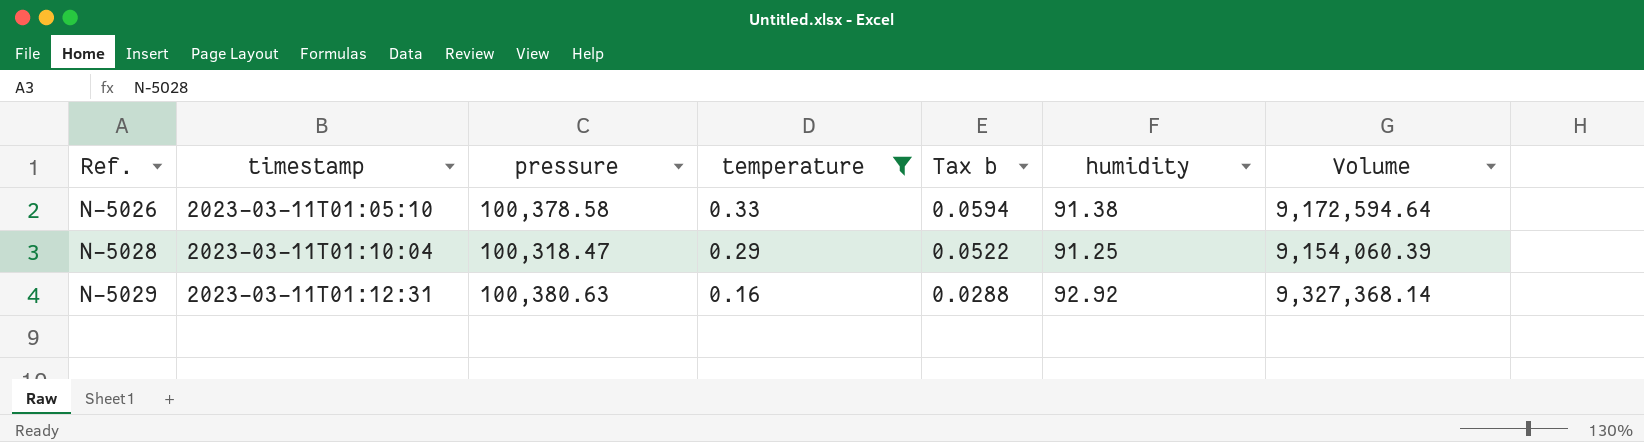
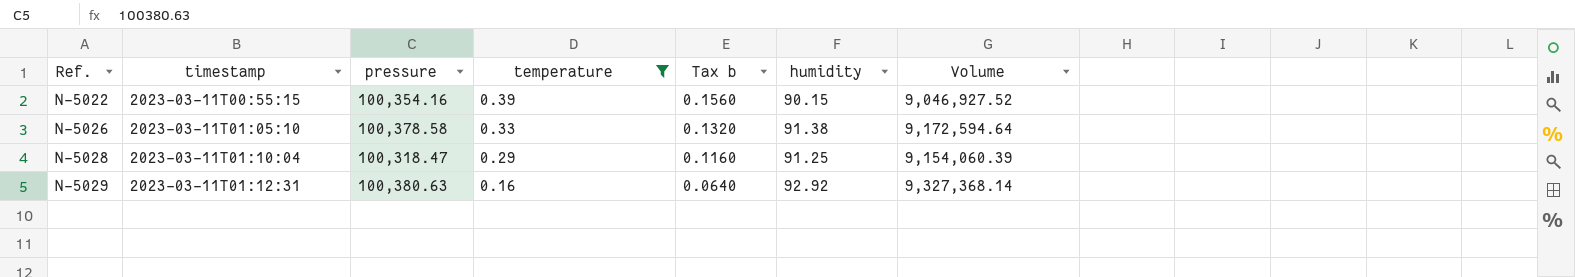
column Tax b | formula: [temperature] * 0.18 -> [temperature] * 0.4
row N-5022: none -> 2023-03-11T00:55:15 | 100,354.16 | 0.39 | 0.1560 | 90.15 | 9,046,927.52

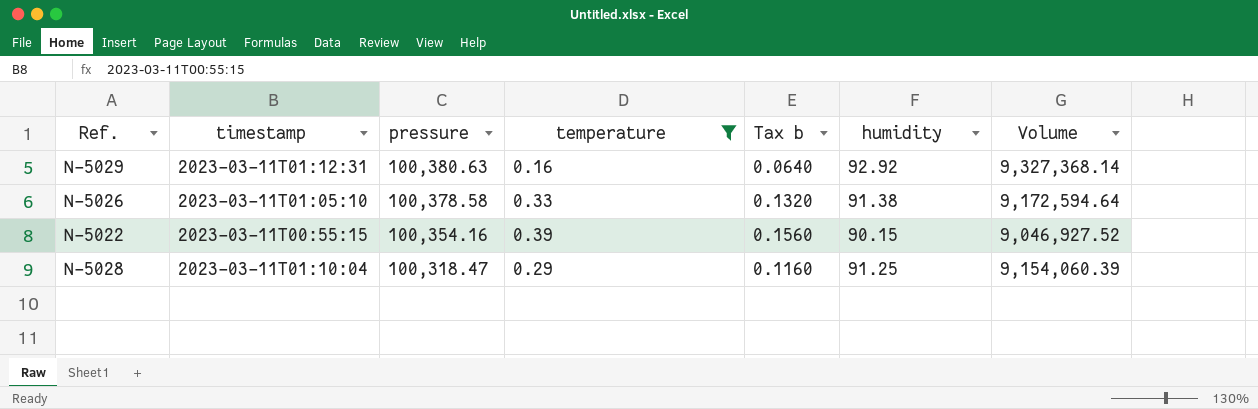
row order: Ref. ascending -> pressure descending

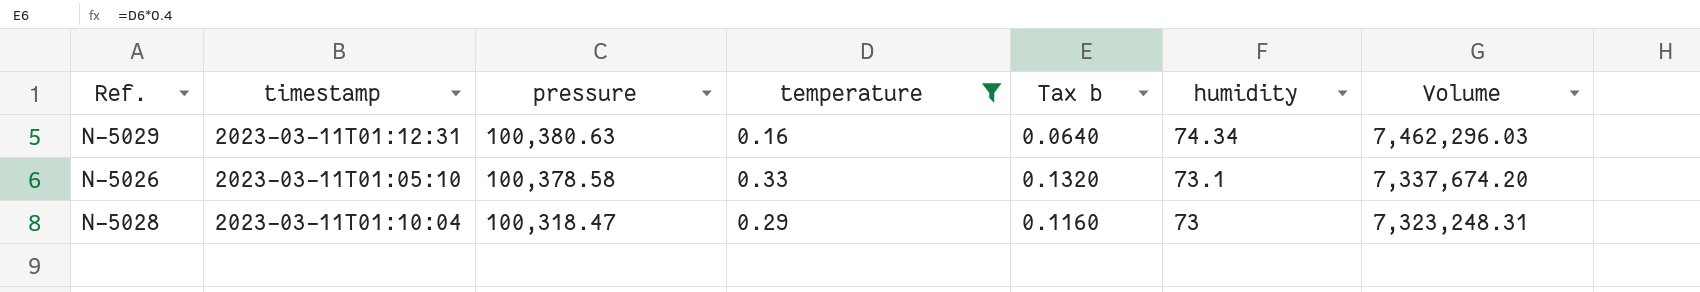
row N-5022: 2023-03-11T00:55:15 | 100,354.16 | 0.39 | 0.1560 | 90.15 | 9,046,927.52 -> none
N-5029 | humidity: 92.92 -> 74.34
N-5029 | Volume: 9,327,368.14 -> 7,462,296.03
N-5026 | humidity: 91.38 -> 73.1
N-5026 | Volume: 9,172,594.64 -> 7,337,674.20
N-5028 | humidity: 91.25 -> 73
N-5028 | Volume: 9,154,060.39 -> 7,323,248.31

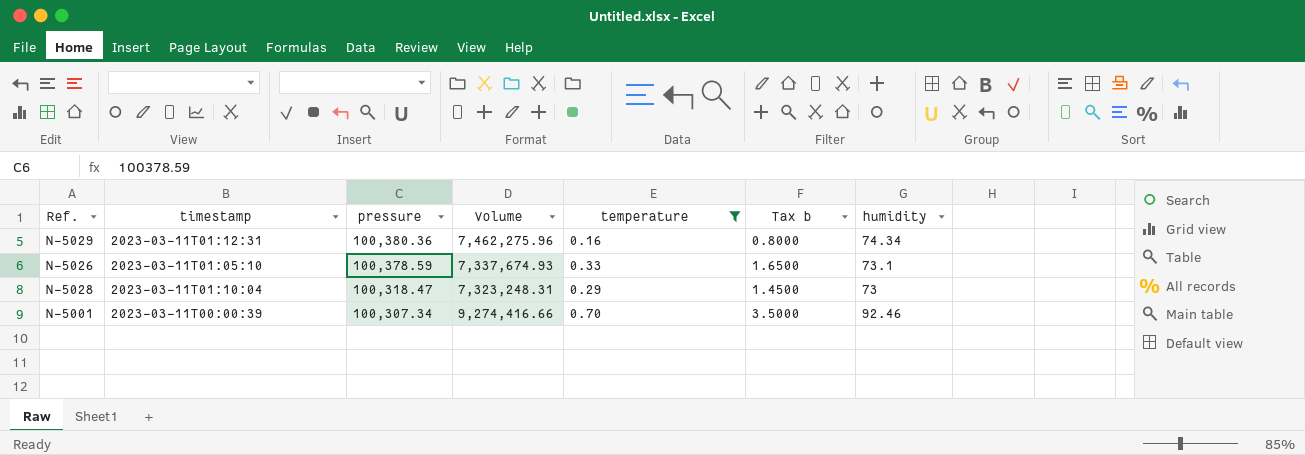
column Volume | position: 7 -> 4
column Tax b | formula: [temperature] * 0.4 -> [temperature] * 5
N-5029 | pressure: 100,380.63 -> 100,380.36
N-5029 | Volume: 7,462,296.03 -> 7,462,275.96
N-5026 | pressure: 100,378.58 -> 100,378.59
N-5026 | Volume: 7,337,674.20 -> 7,337,674.93
row N-5001: none -> 2023-03-11T00:00:39 | 100,307.34 | 9,274,416.66 | 0.70 | 3.5000 | 92.46

